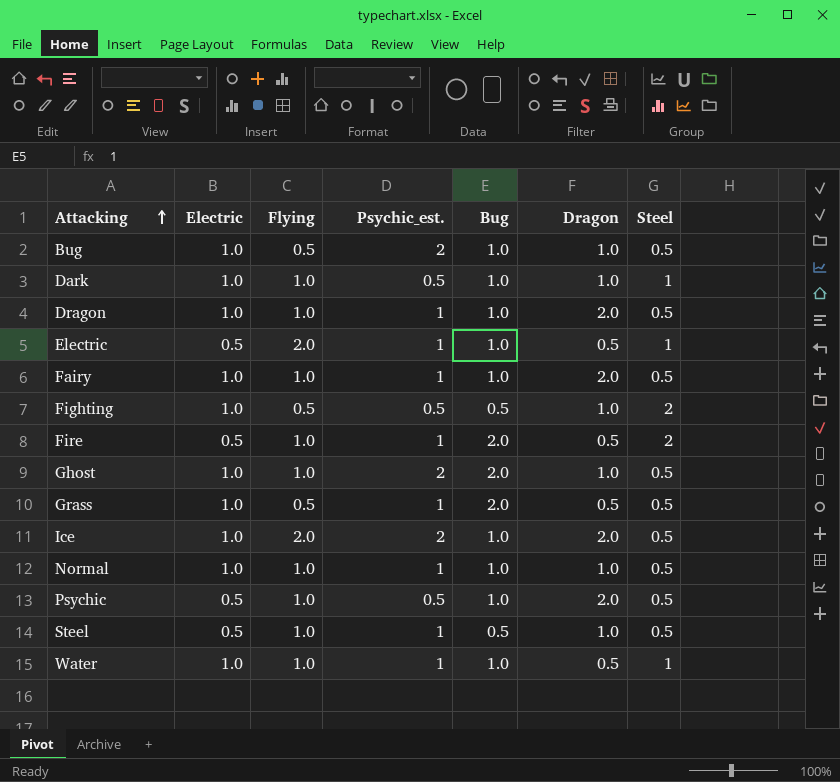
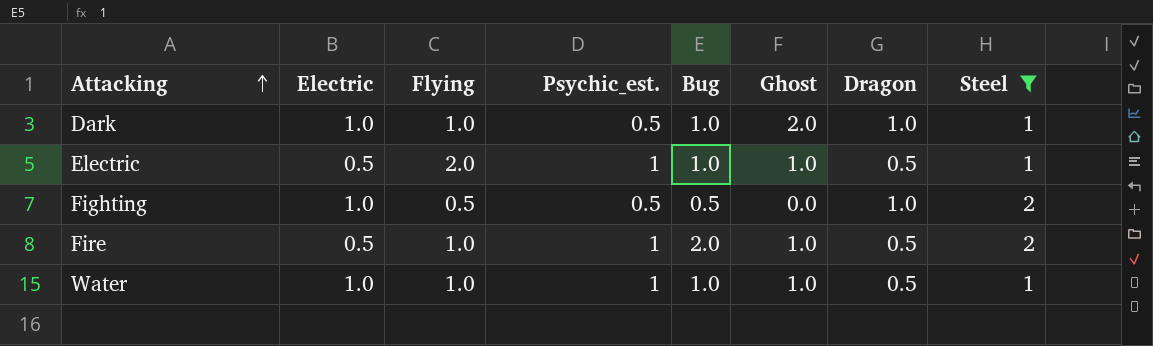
filter: none -> Steel != 0.5
column Ghost | position: none -> 6

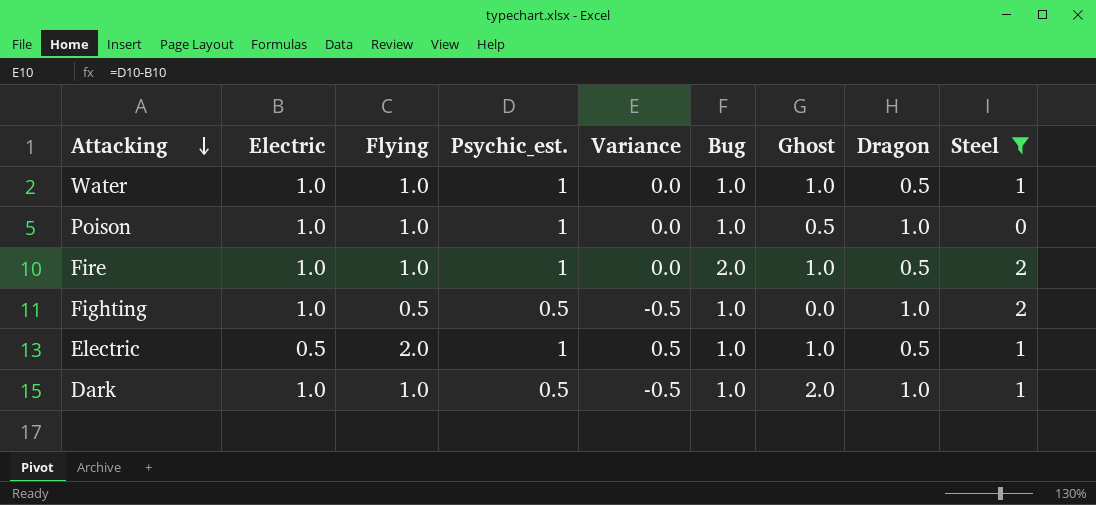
row order: Attacking ascending -> Attacking descending
column Variance | formula: none -> [Psychic_est.] - [Electric]
row Poison: none -> 1.0 | 1.0 | 1 | 0.0 | 1.0 | 0.5 | 1.0 | 0
Fire | Electric: 0.5 -> 1.0
Fighting | Bug: 0.5 -> 1.0

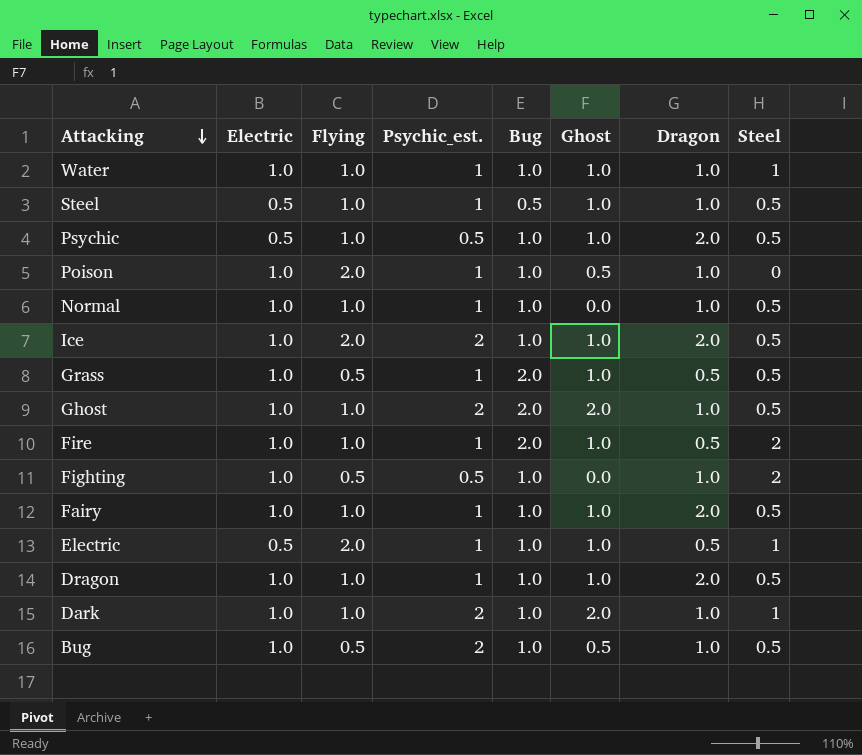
filter: Steel != 0.5 -> none
column Variance | formula: [Psychic_est.] - [Electric] -> none
Water | Dragon: 0.5 -> 1.0
Poison | Flying: 1.0 -> 2.0
Dark | Psychic_est.: 0.5 -> 2

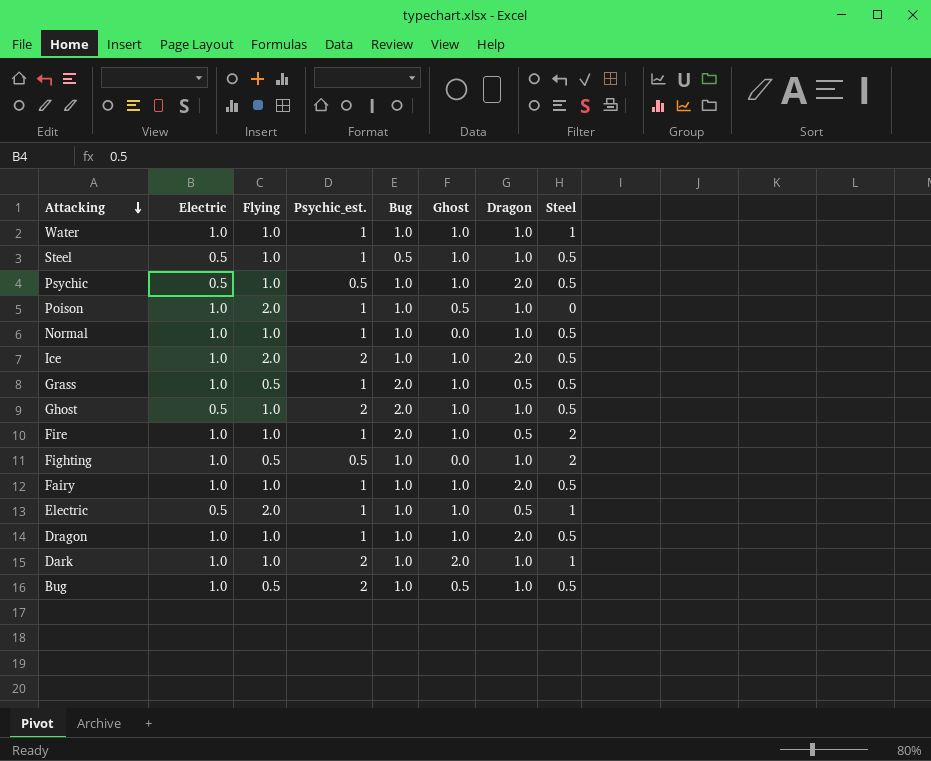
Ghost | Electric: 1.0 -> 0.5
Ghost | Ghost: 2.0 -> 1.0

